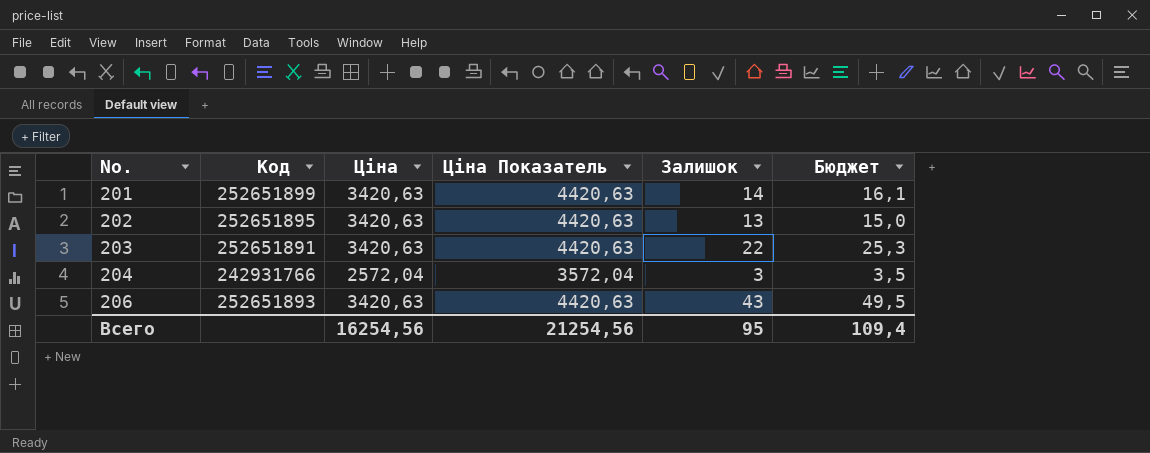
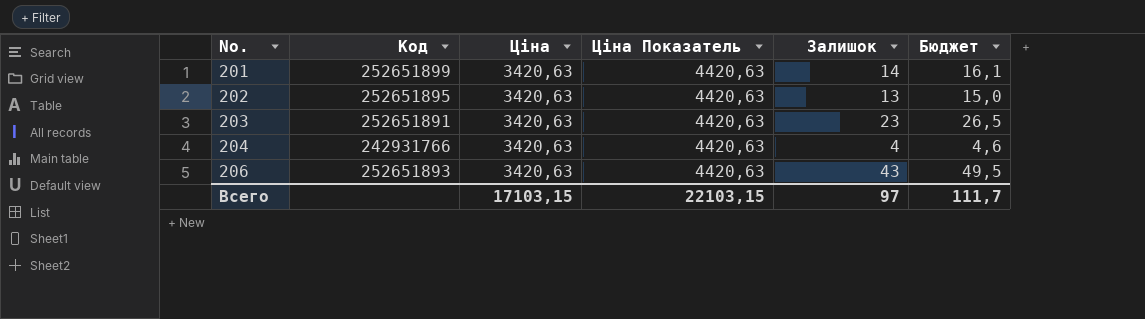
203 | Залишок: 22 -> 23
203 | Бюджет: 25,3 -> 26,5
204 | Ціна: 2572,04 -> 3420,63
204 | Ціна Показатель: 3572,04 -> 4420,63
204 | Залишок: 3 -> 4
204 | Бюджет: 3,5 -> 4,6
Всего | Ціна: 16254,56 -> 17103,15
Всего | Ціна Показатель: 21254,56 -> 22103,15
Всего | Залишок: 95 -> 97
Всего | Бюджет: 109,4 -> 111,7

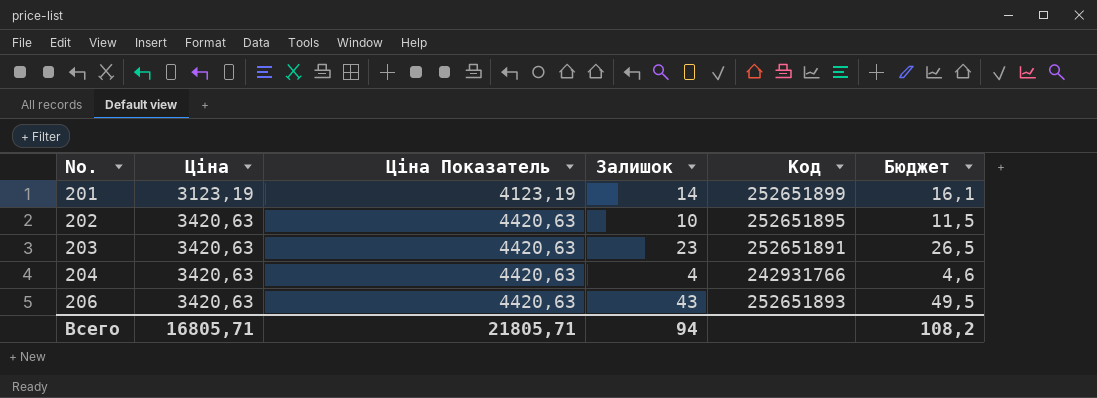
column Код | position: 2 -> 5
201 | Ціна: 3420,63 -> 3123,19
201 | Ціна Показатель: 4420,63 -> 4123,19
202 | Залишок: 13 -> 10
202 | Бюджет: 15,0 -> 11,5
Всего | Ціна: 17103,15 -> 16805,71
Всего | Ціна Показатель: 22103,15 -> 21805,71
Всего | Залишок: 97 -> 94
Всего | Бюджет: 111,7 -> 108,2

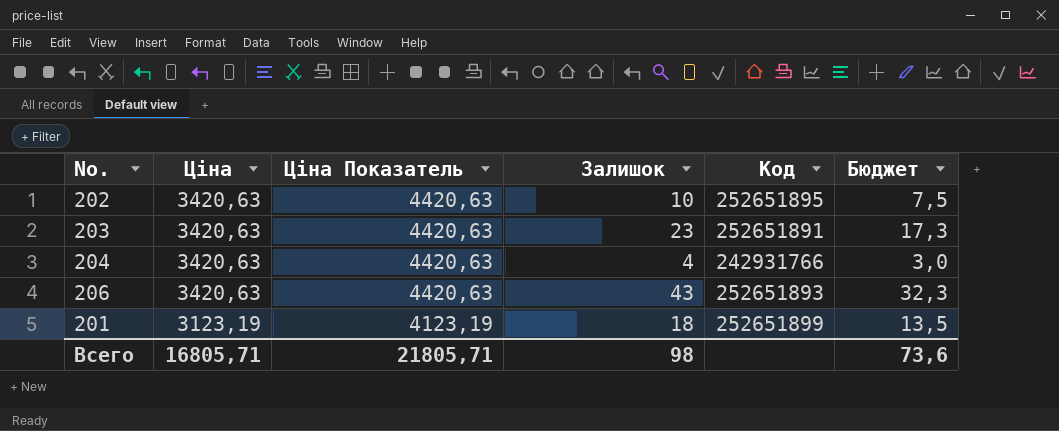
row order: No. ascending -> Ціна descending
column Бюджет | formula: [Залишок] * 1,15 -> [Залишок] * 0,75
201 | Залишок: 14 -> 18
Всего | Залишок: 94 -> 98
Всего | Бюджет: 108,2 -> 73,6

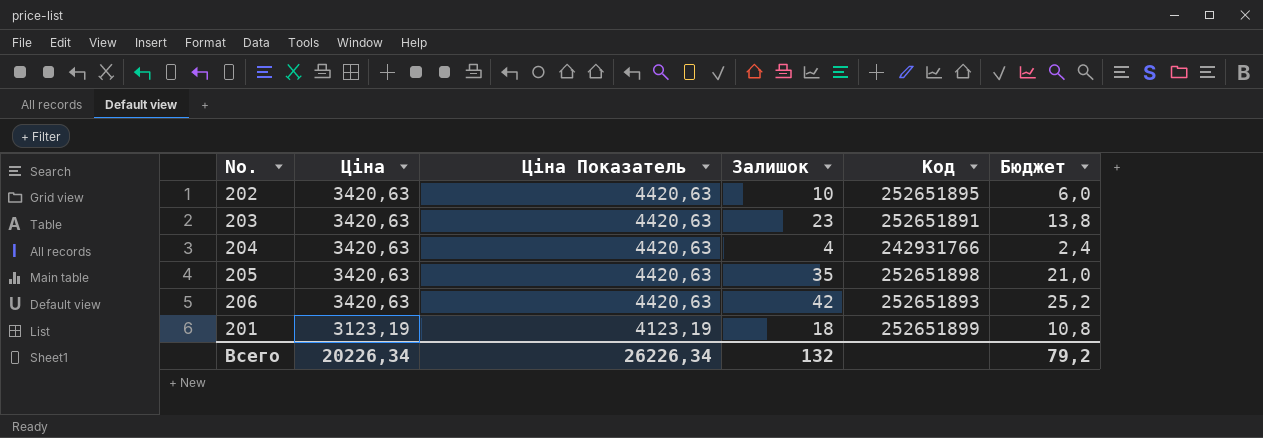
column Бюджет | formula: [Залишок] * 0,75 -> [Залишок] * 0,6
row 205: none -> 3420,63 | 4420,63 | 35 | 252651898 | 21,0
206 | Залишок: 43 -> 42
Всего | Ціна: 16805,71 -> 20226,34
Всего | Ціна Показатель: 21805,71 -> 26226,34
Всего | Залишок: 98 -> 132
Всего | Бюджет: 73,6 -> 79,2

